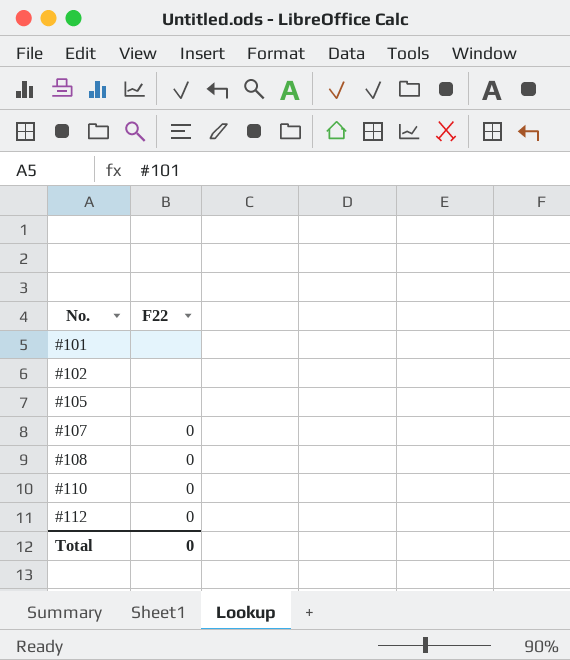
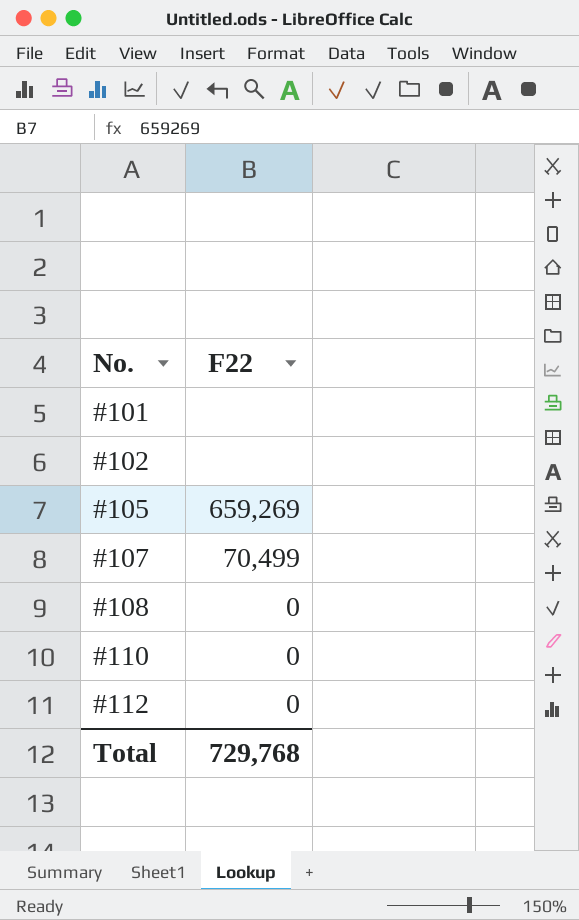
#105 | F22: none -> 659,269
#107 | F22: 0 -> 70,499
Total | F22: 0 -> 729,768

